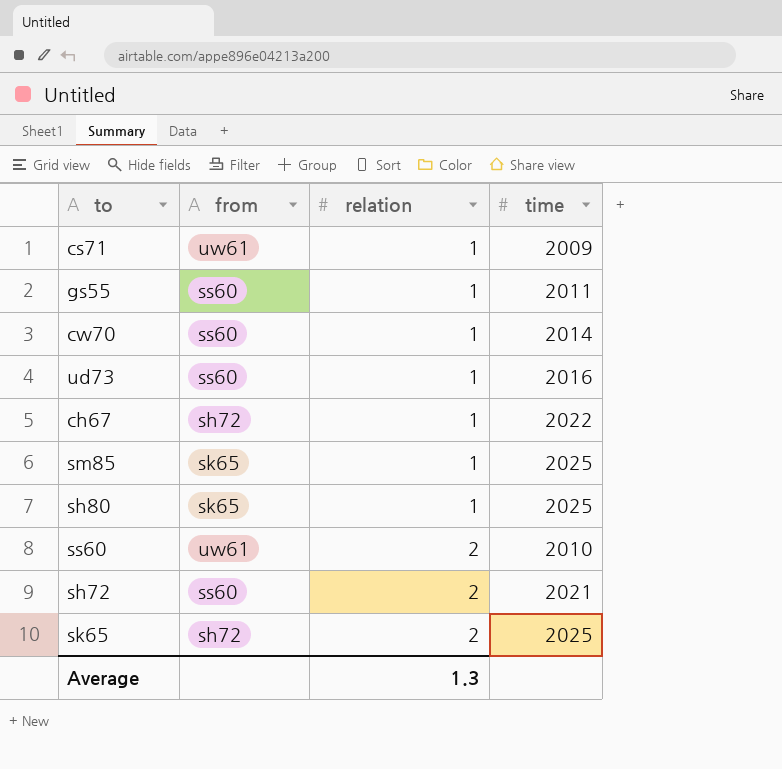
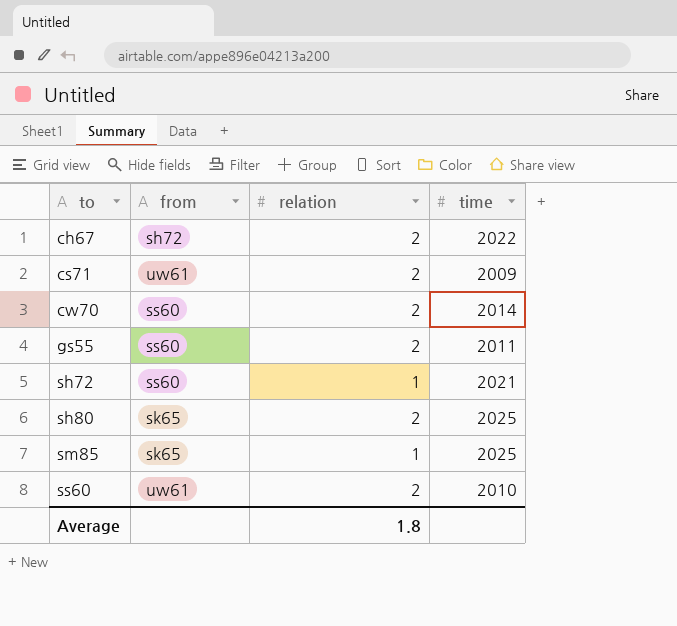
row order: relation ascending -> to ascending
row ud73: ss60 | 1 | 2016 -> none
row sk65: sh72 | 2 | 2025 -> none
ch67 | relation: 1 -> 2
cs71 | relation: 1 -> 2
cw70 | relation: 1 -> 2
gs55 | relation: 1 -> 2
sh72 | relation: 2 -> 1
sh80 | relation: 1 -> 2
Average | relation: 1.3 -> 1.8

